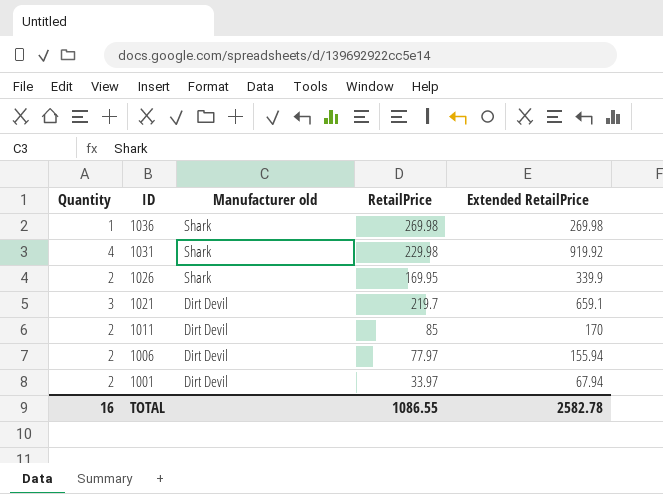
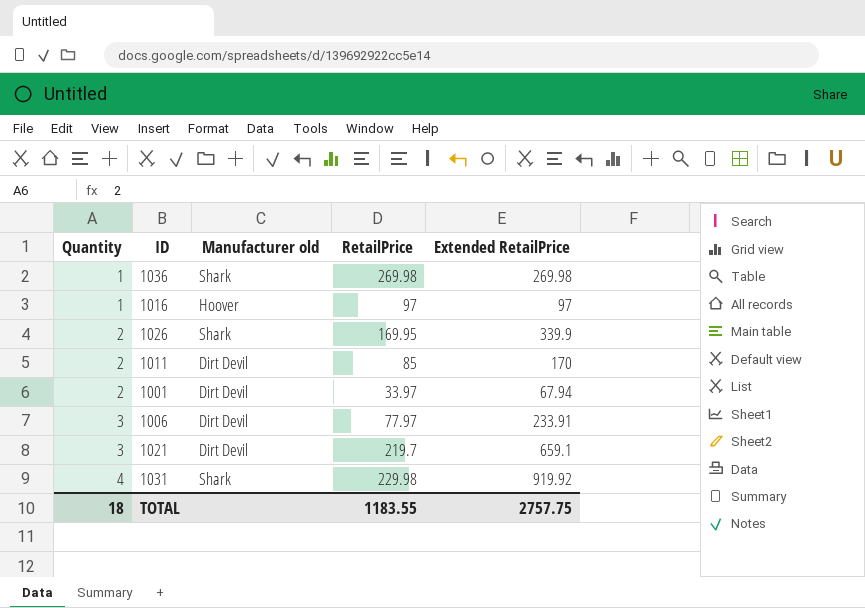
row order: ID descending -> Quantity ascending
row 1016: none -> 1 | Hoover | 97 | 97
1006 | Quantity: 2 -> 3
1006 | Extended RetailPrice: 155.94 -> 233.91
TOTAL | Quantity: 16 -> 18
TOTAL | RetailPrice: 1086.55 -> 1183.55
TOTAL | Extended RetailPrice: 2582.78 -> 2757.75

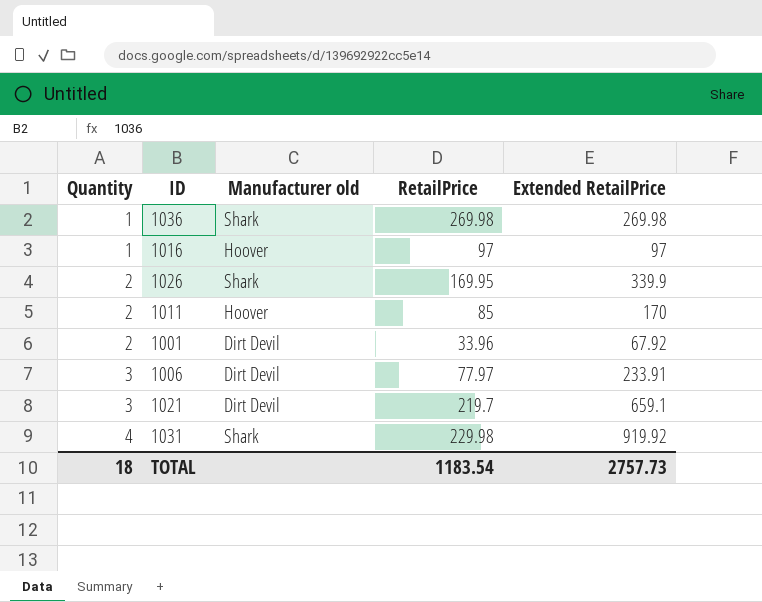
1011 | Manufacturer old: Dirt Devil -> Hoover
1001 | RetailPrice: 33.97 -> 33.96
1001 | Extended RetailPrice: 67.94 -> 67.92
TOTAL | RetailPrice: 1183.55 -> 1183.54
TOTAL | Extended RetailPrice: 2757.75 -> 2757.73

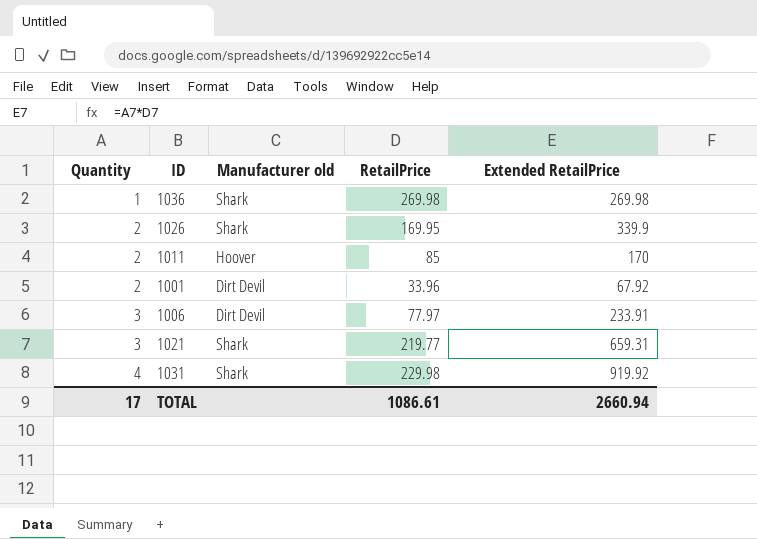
row 1016: 1 | Hoover | 97 | 97 -> none
1021 | Manufacturer old: Dirt Devil -> Shark
1021 | RetailPrice: 219.7 -> 219.77
1021 | Extended RetailPrice: 659.1 -> 659.31
TOTAL | Quantity: 18 -> 17
TOTAL | RetailPrice: 1183.54 -> 1086.61
TOTAL | Extended RetailPrice: 2757.73 -> 2660.94

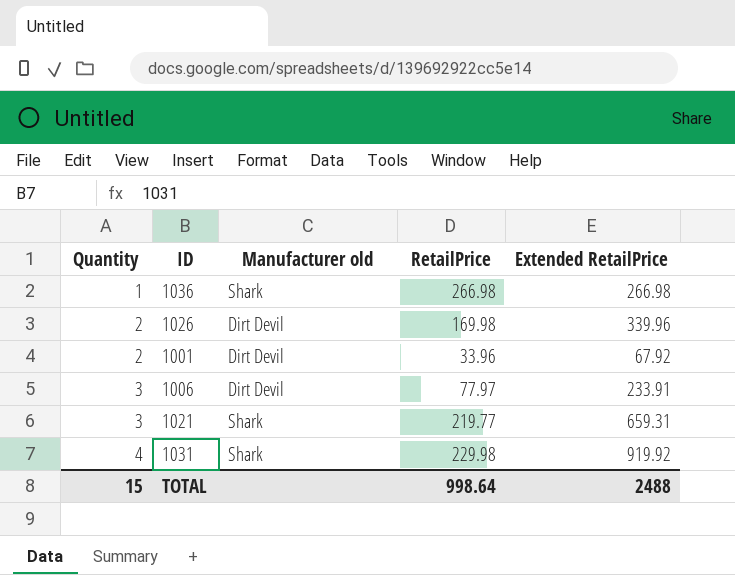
row 1011: 2 | Hoover | 85 | 170 -> none
1036 | RetailPrice: 269.98 -> 266.98
1036 | Extended RetailPrice: 269.98 -> 266.98
1026 | Manufacturer old: Shark -> Dirt Devil
1026 | RetailPrice: 169.95 -> 169.98
1026 | Extended RetailPrice: 339.9 -> 339.96
TOTAL | Quantity: 17 -> 15
TOTAL | RetailPrice: 1086.61 -> 998.64
TOTAL | Extended RetailPrice: 2660.94 -> 2488

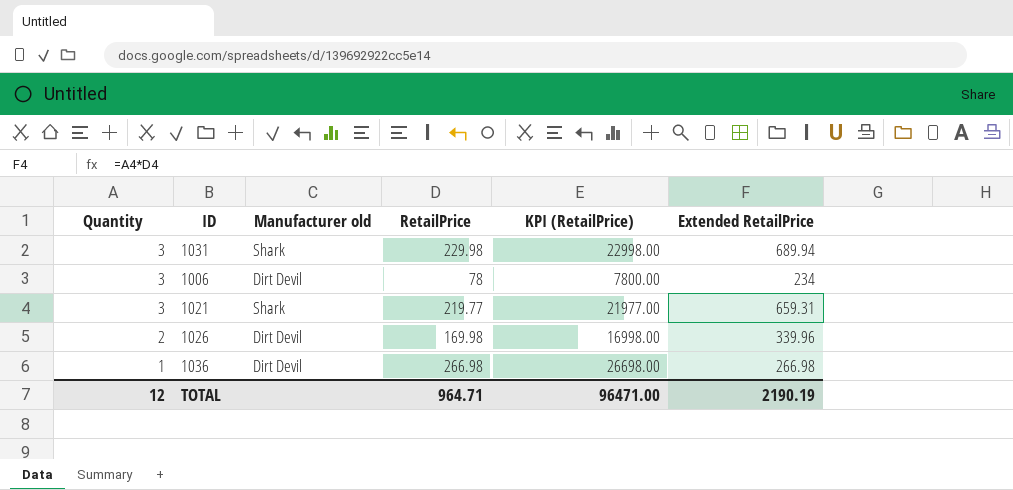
row order: Quantity ascending -> Quantity descending
column KPI (RetailPrice) | formula: none -> [RetailPrice] * 100
row 1001: 2 | Dirt Devil | 33.96 | 67.92 -> none
1031 | Quantity: 4 -> 3
1031 | Extended RetailPrice: 919.92 -> 689.94
1006 | RetailPrice: 77.97 -> 78
1006 | Extended RetailPrice: 233.91 -> 234
1036 | Manufacturer old: Shark -> Dirt Devil
TOTAL | Quantity: 15 -> 12
TOTAL | RetailPrice: 998.64 -> 964.71
TOTAL | Extended RetailPrice: 2488 -> 2190.19

